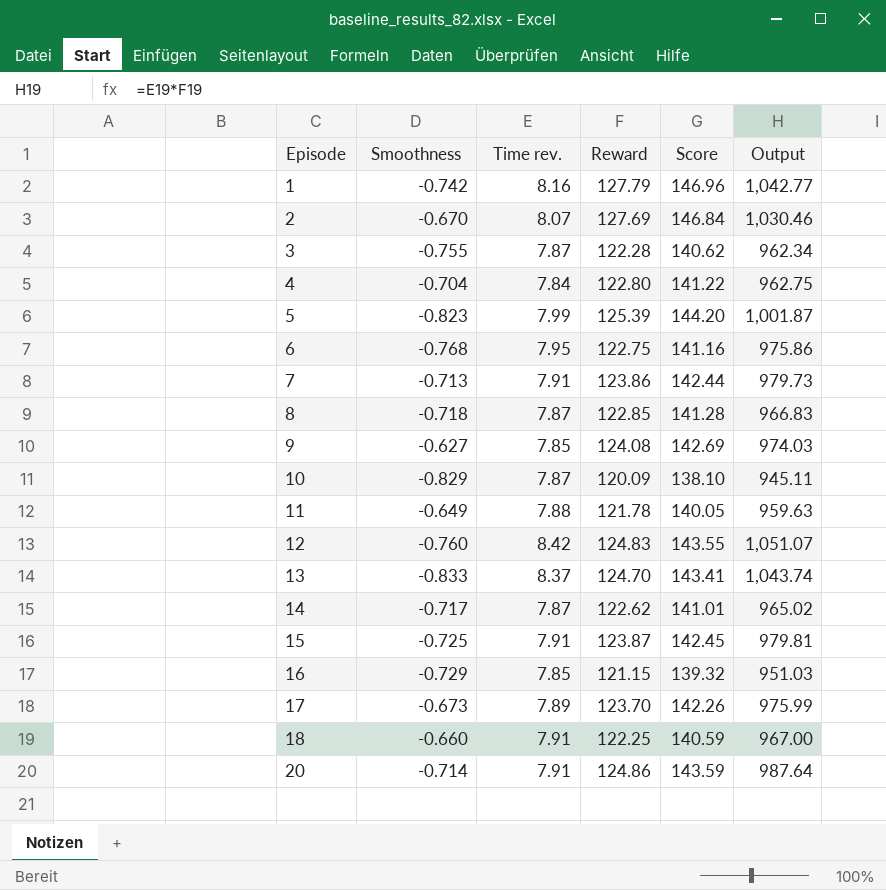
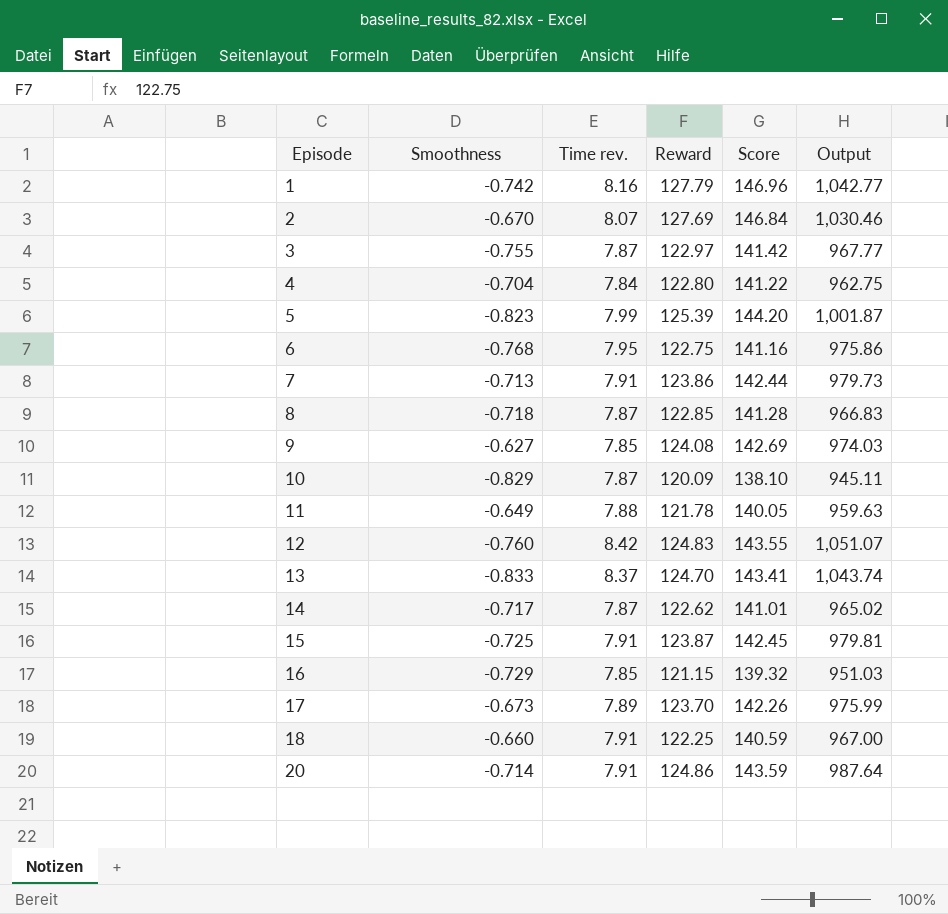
3 | Reward: 122.28 -> 122.97
3 | Score: 140.62 -> 141.42
3 | Output: 962.34 -> 967.77

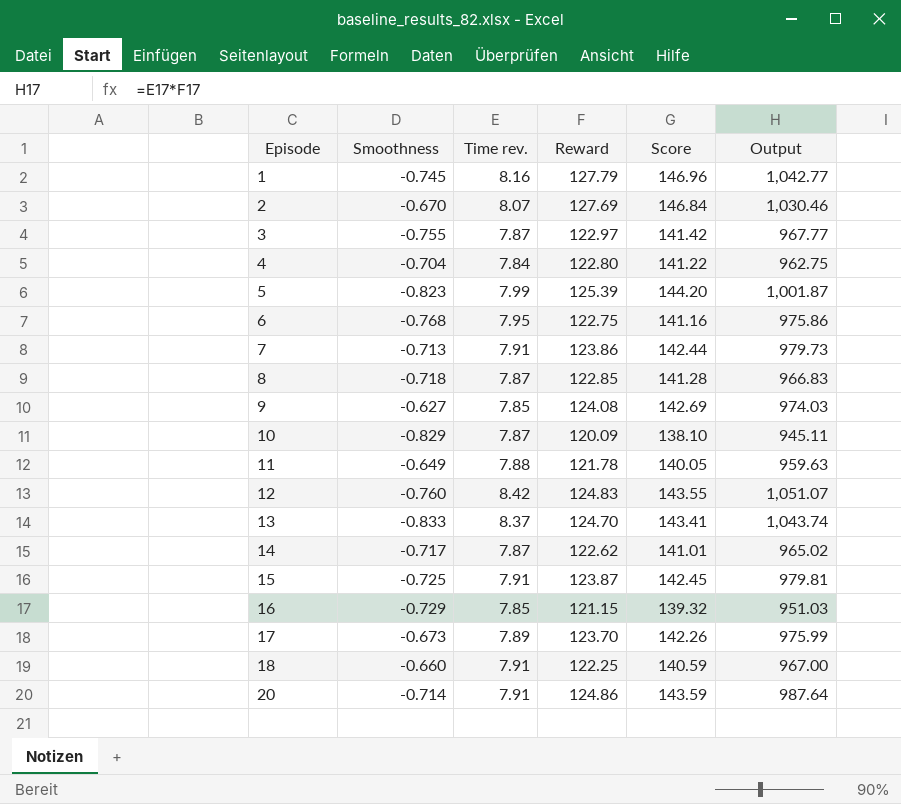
1 | Smoothness: -0.742 -> -0.745

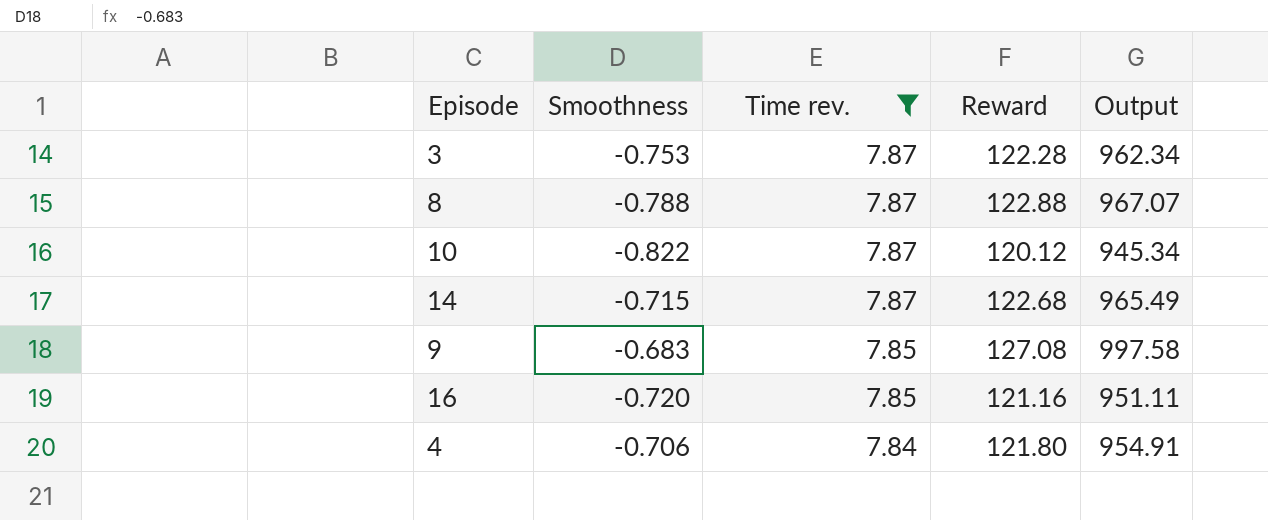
filter: none -> Time rev. <= 7.87
row order: Episode ascending -> Time rev. descending
column Score | formula: [Reward] * 1.15 -> none
3 | Smoothness: -0.755 -> -0.753
3 | Reward: 122.97 -> 122.28
3 | Output: 967.77 -> 962.34
8 | Smoothness: -0.718 -> -0.788
8 | Reward: 122.85 -> 122.88
8 | Output: 966.83 -> 967.07
10 | Smoothness: -0.829 -> -0.822
10 | Reward: 120.09 -> 120.12
10 | Output: 945.11 -> 945.34
14 | Smoothness: -0.717 -> -0.715
14 | Reward: 122.62 -> 122.68
14 | Output: 965.02 -> 965.49
9 | Smoothness: -0.627 -> -0.683
9 | Reward: 124.08 -> 127.08
9 | Output: 974.03 -> 997.58
16 | Smoothness: -0.729 -> -0.720
16 | Reward: 121.15 -> 121.16
16 | Output: 951.03 -> 951.11
4 | Smoothness: -0.704 -> -0.706
4 | Reward: 122.80 -> 121.80
4 | Output: 962.75 -> 954.91

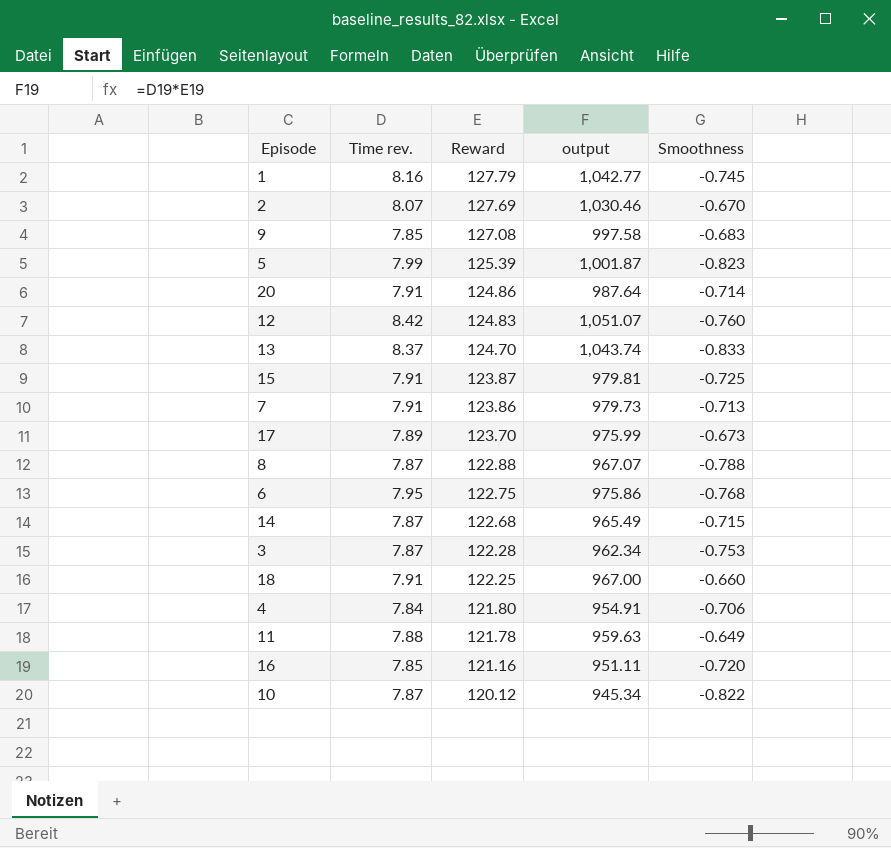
filter: Time rev. <= 7.87 -> none
row order: Time rev. descending -> Reward descending
column name: Output -> output
column Smoothness | position: 2 -> 5

